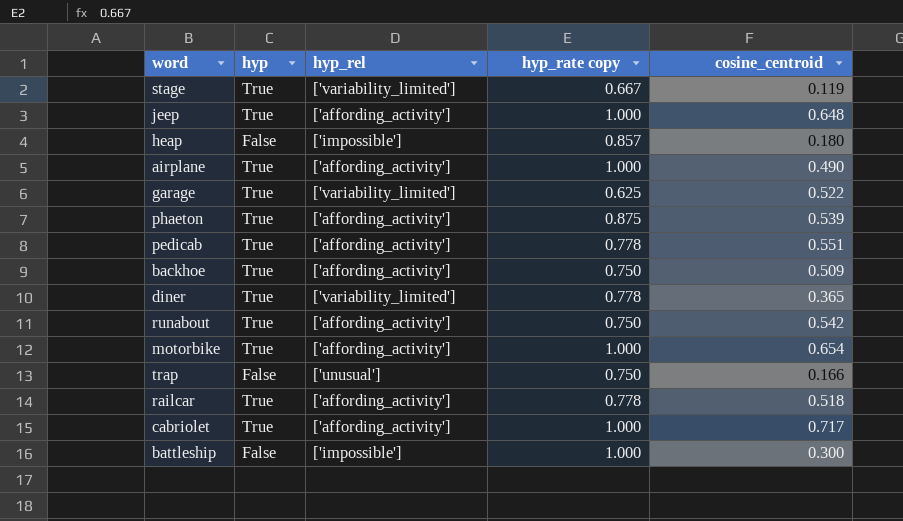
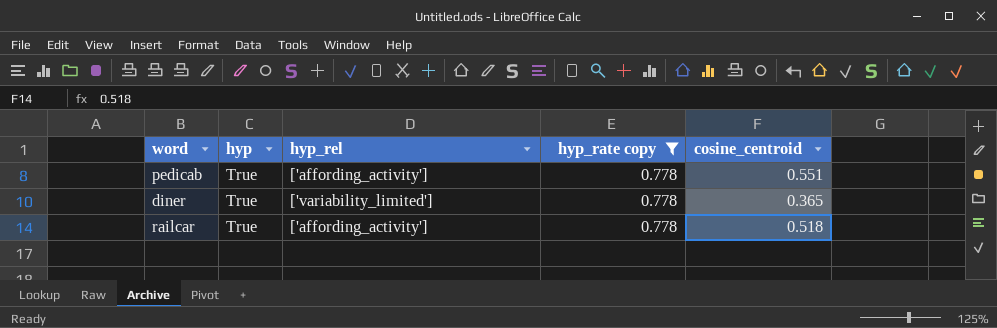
filter: none -> hyp_rate copy = 0.778

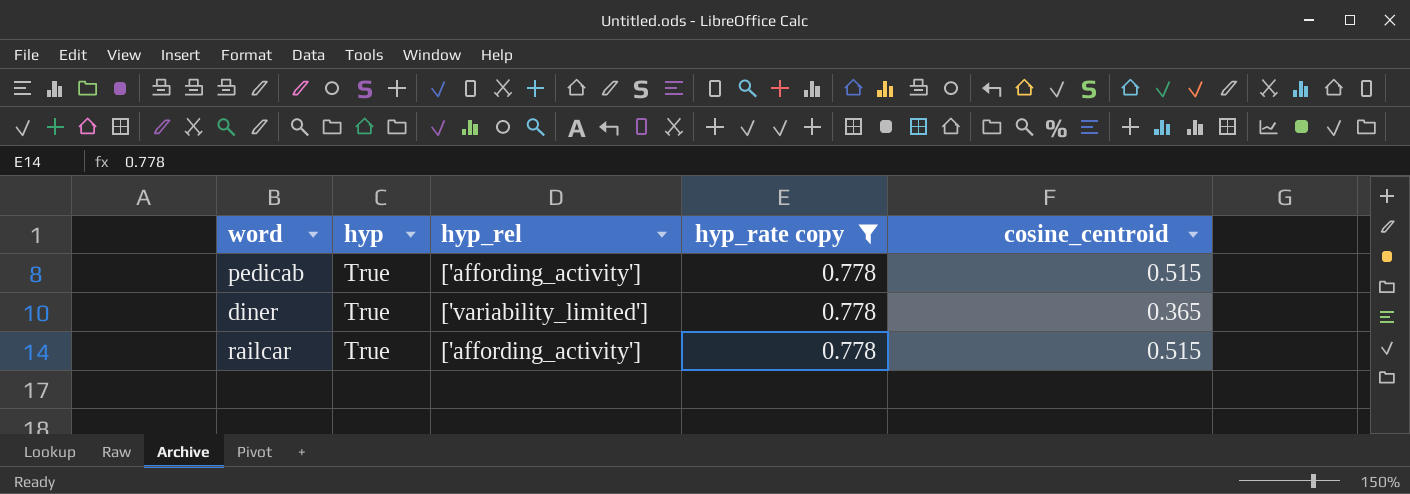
pedicab | cosine_centroid: 0.551 -> 0.515
railcar | cosine_centroid: 0.518 -> 0.515

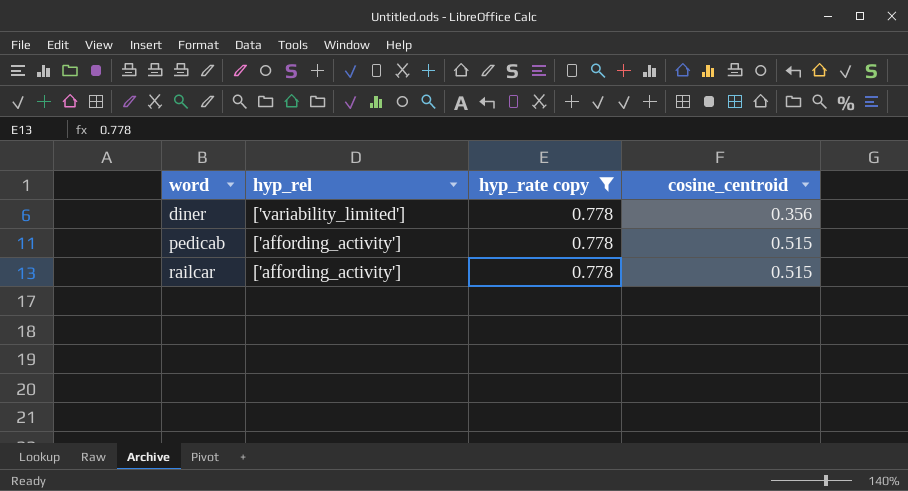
row order: none -> word ascending
column hyp | position: 2 -> none
diner | cosine_centroid: 0.365 -> 0.356

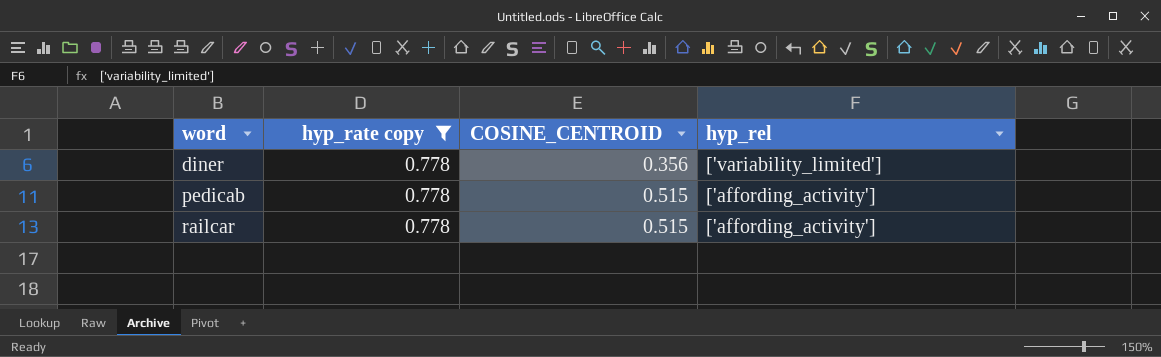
column name: cosine_centroid -> COSINE_CENTROID
column hyp_rel | position: 2 -> 4

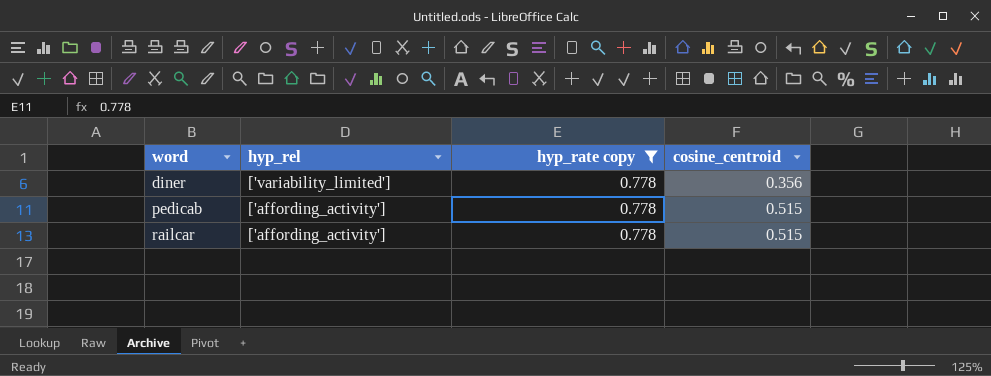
column hyp_rel | position: 4 -> 2
column name: COSINE_CENTROID -> cosine_centroid

